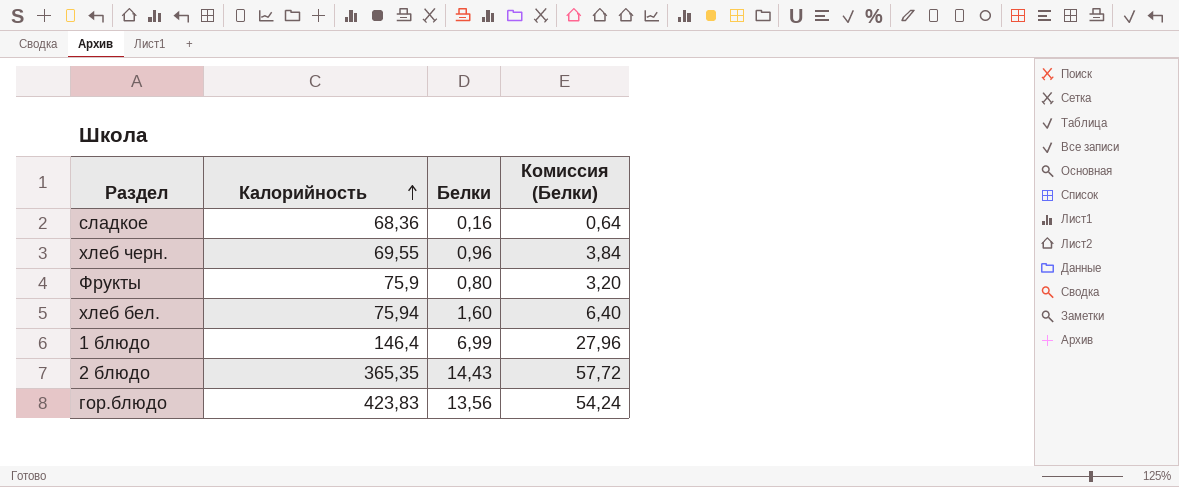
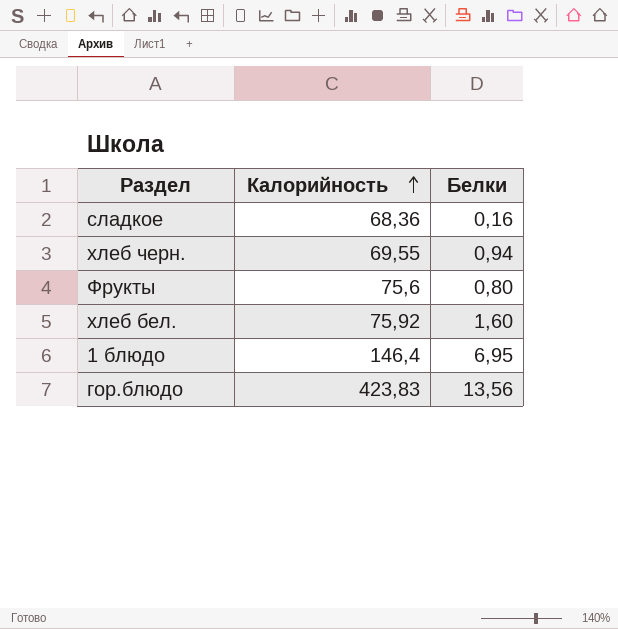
column Комиссия (Белки) | formula: [Белки] * 4 -> none
row 2 блюдо: 365,35 | 14,43 | 57,72 -> none
хлеб черн. | Белки: 0,96 -> 0,94
Фрукты | Калорийность: 75,9 -> 75,6
хлеб бел. | Калорийность: 75,94 -> 75,92
1 блюдо | Белки: 6,99 -> 6,95

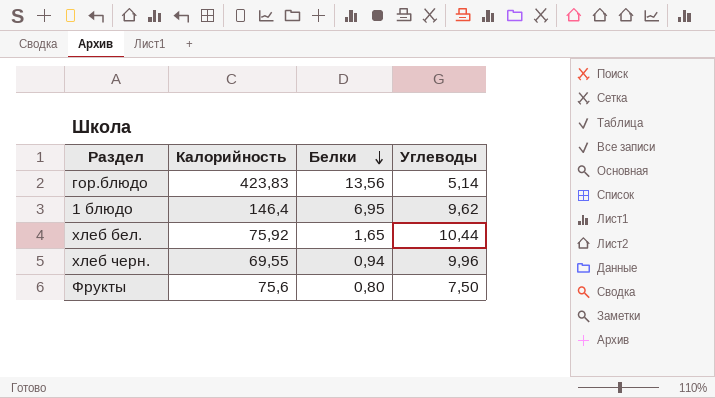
row order: Калорийность ascending -> Белки descending
column Углеводы | position: none -> 4
row сладкое: 68,36 | 0,16 -> none
хлеб бел. | Белки: 1,60 -> 1,65

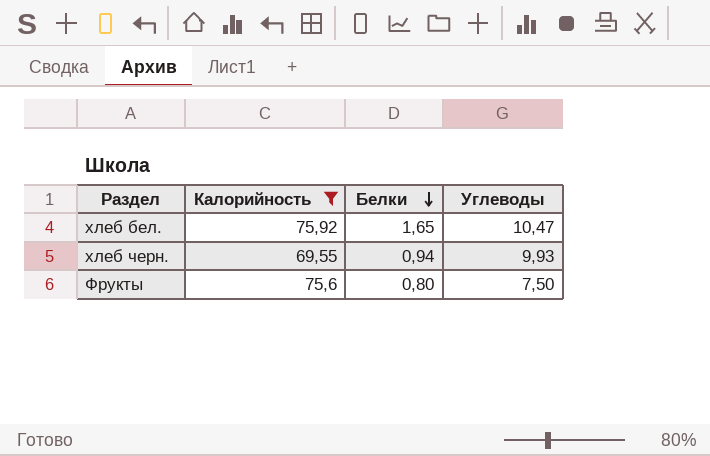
filter: none -> Калорийность <= 75,92
хлеб бел. | Углеводы: 10,44 -> 10,47
хлеб черн. | Углеводы: 9,96 -> 9,93

